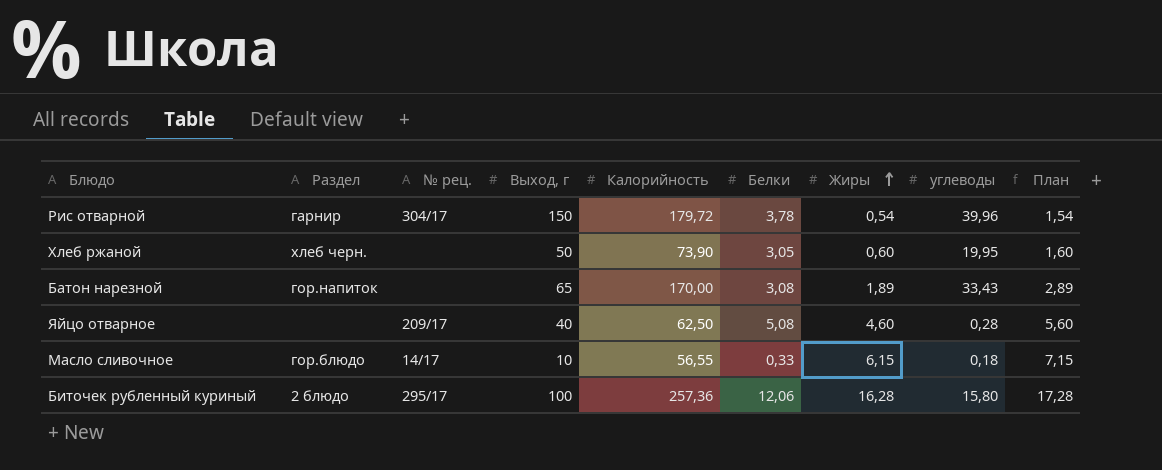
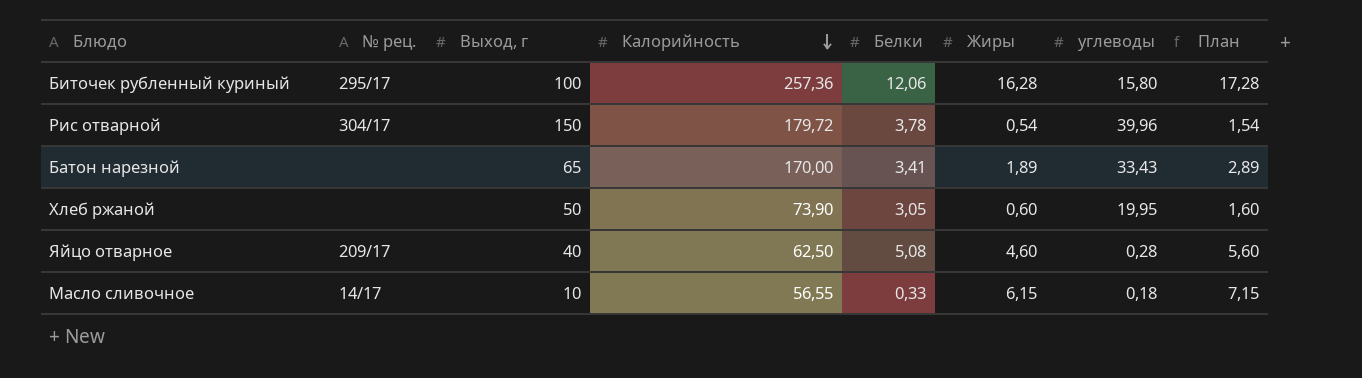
row order: Жиры ascending -> Калорийность descending
column Раздел | position: 2 -> none
Батон нарезной | Белки: 3,08 -> 3,41

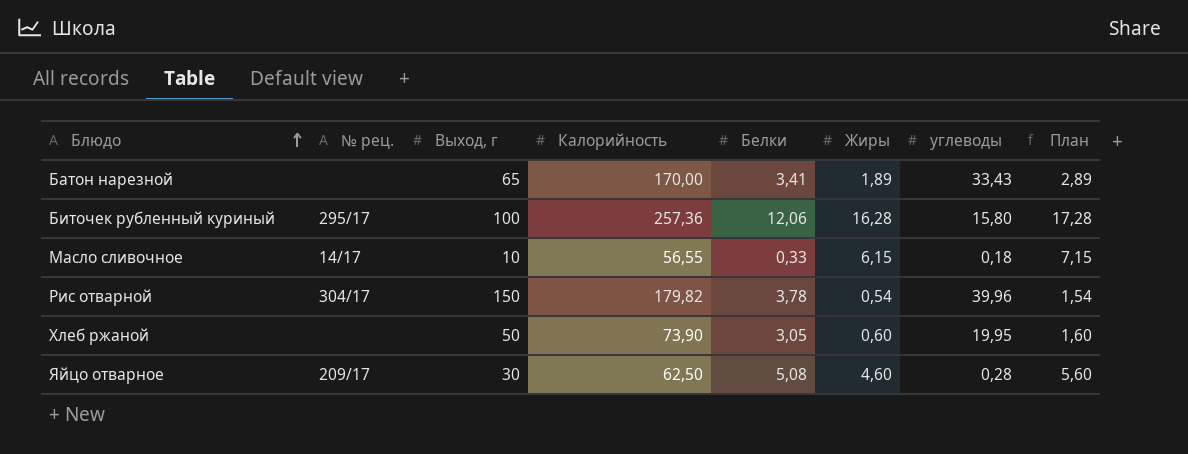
row order: Калорийность descending -> Блюдо ascending
Рис отварной | Калорийность: 179,72 -> 179,82
Яйцо отварное | Выход, г: 40 -> 30

